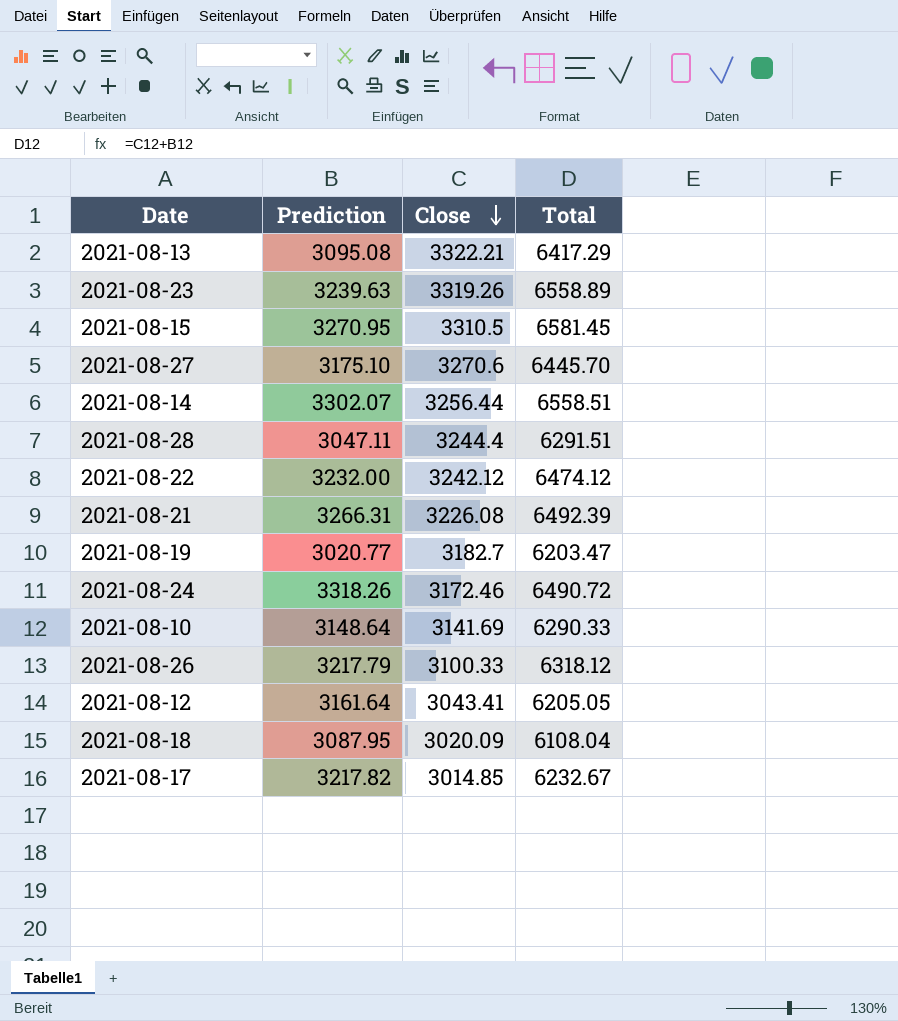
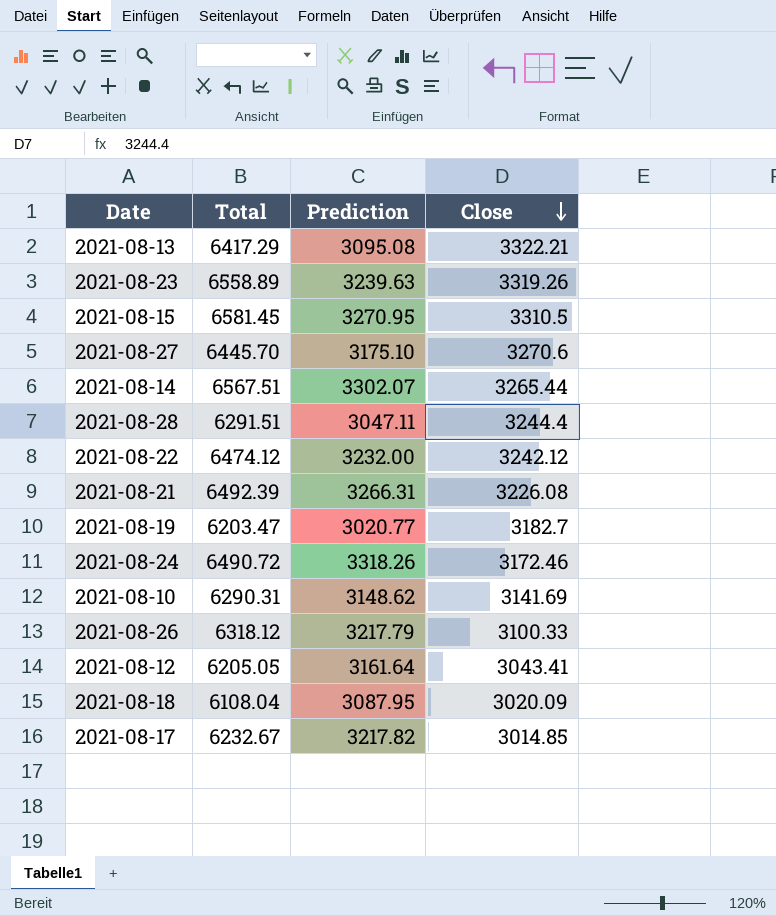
column Total | position: 4 -> 2
2021-08-14 | Total: 6558.51 -> 6567.51
2021-08-14 | Close: 3256.44 -> 3265.44
2021-08-10 | Total: 6290.33 -> 6290.31
2021-08-10 | Prediction: 3148.64 -> 3148.62

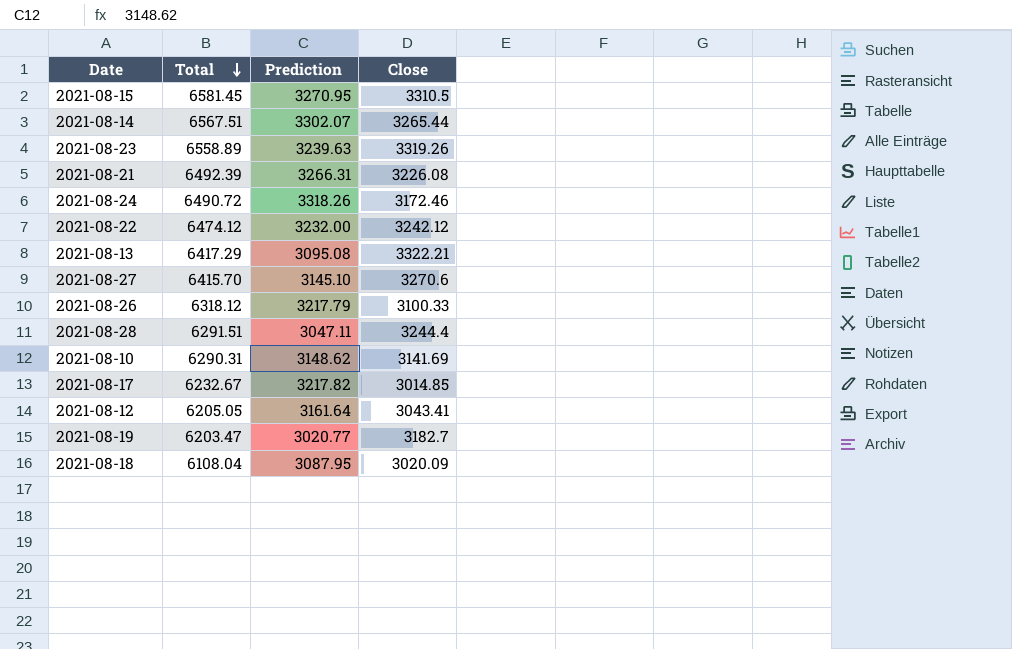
row order: Close descending -> Total descending
2021-08-27 | Total: 6445.70 -> 6415.70
2021-08-27 | Prediction: 3175.10 -> 3145.10

